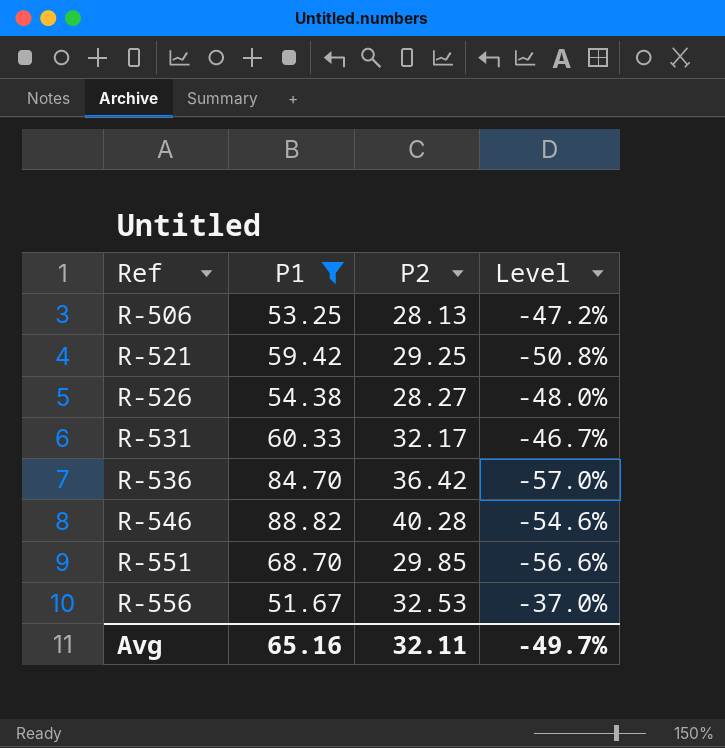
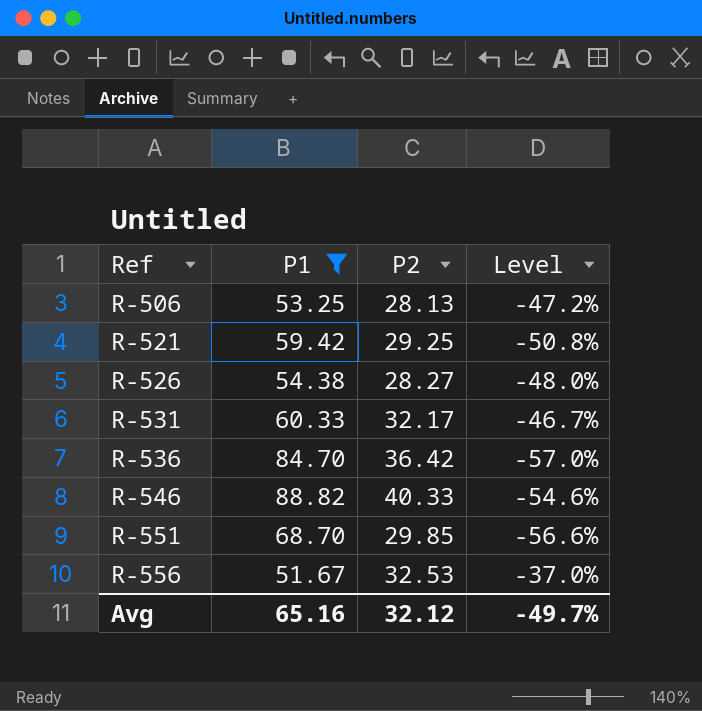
R-546 | P2: 40.28 -> 40.33
Avg | P2: 32.11 -> 32.12

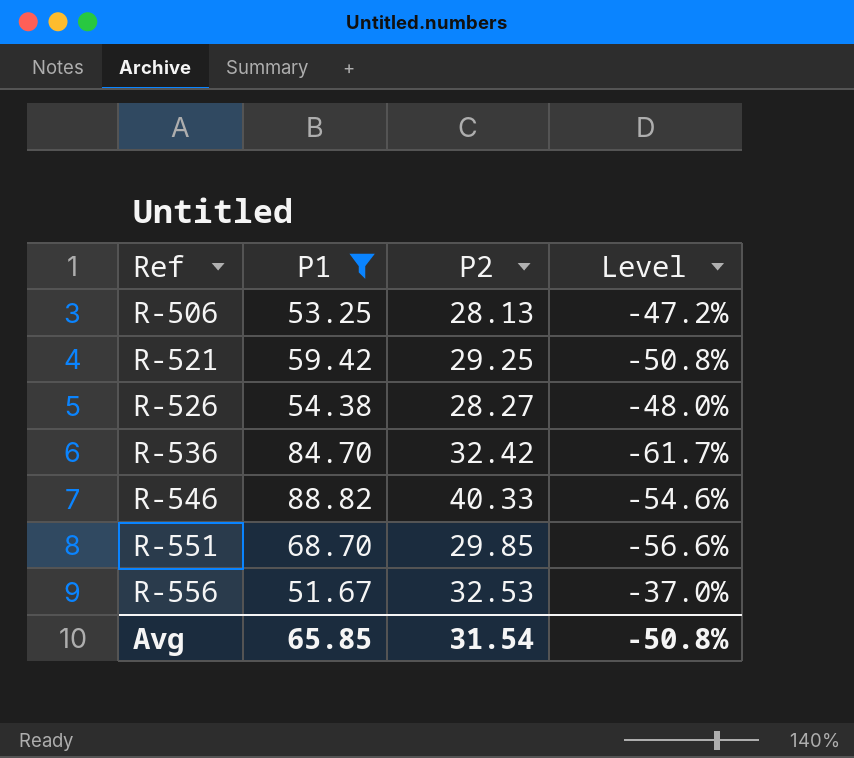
row R-531: 60.33 | 32.17 | -46.7% -> none
R-536 | P2: 36.42 -> 32.42
R-536 | Level: -57.0% -> -61.7%
Avg | P1: 65.16 -> 65.85
Avg | P2: 32.12 -> 31.54
Avg | Level: -49.7% -> -50.8%

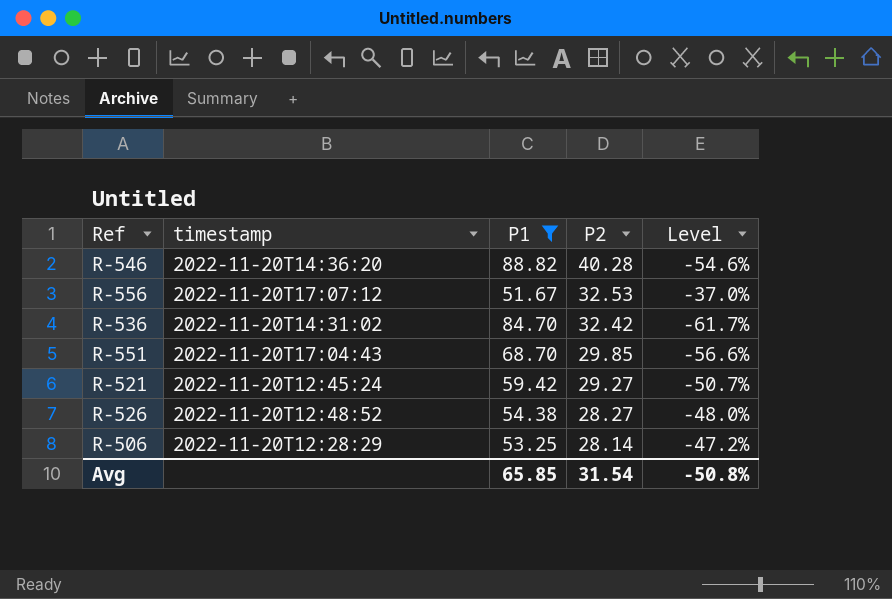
row order: Ref ascending -> P2 descending
column timestamp | position: none -> 2
R-546 | P2: 40.33 -> 40.28
R-521 | P2: 29.25 -> 29.27
R-521 | Level: -50.8% -> -50.7%
R-506 | P2: 28.13 -> 28.14

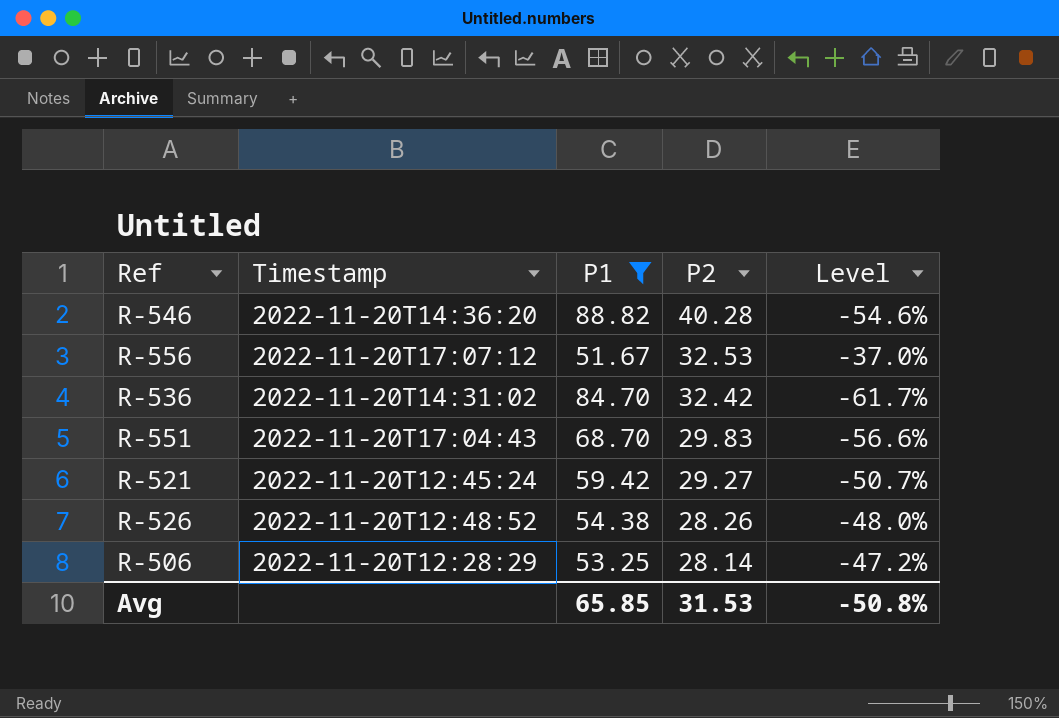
column name: timestamp -> Timestamp
R-551 | P2: 29.85 -> 29.83
R-526 | P2: 28.27 -> 28.26
Avg | P2: 31.54 -> 31.53

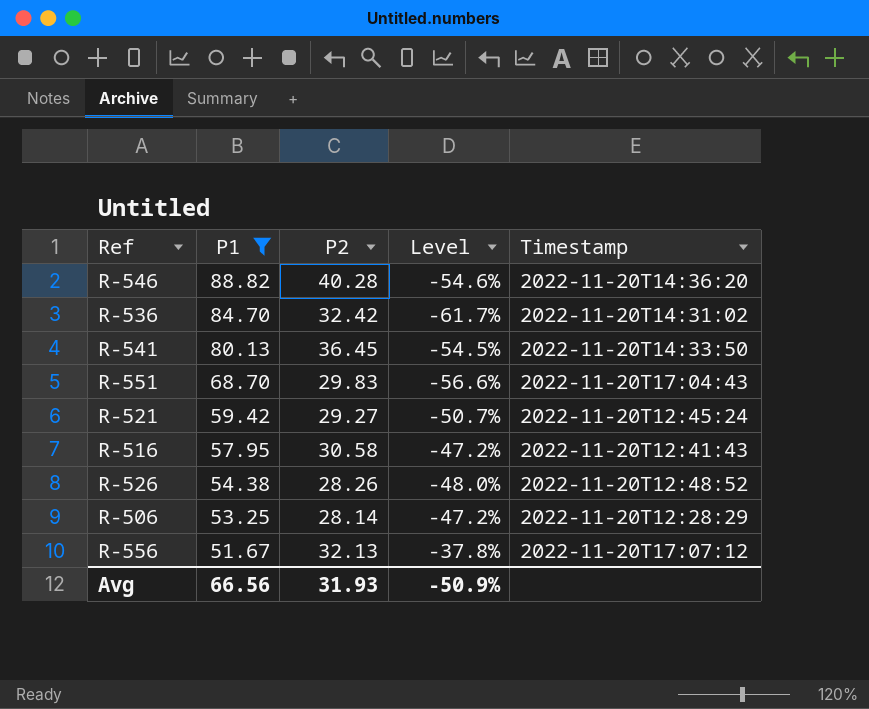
row order: P2 descending -> P1 descending
column Timestamp | position: 2 -> 5
row R-541: none -> 80.13 | 36.45 | -54.5% | 2022-11-20T14:33:50
row R-516: none -> 57.95 | 30.58 | -47.2% | 2022-11-20T12:41:43
R-556 | P2: 32.53 -> 32.13
R-556 | Level: -37.0% -> -37.8%
Avg | P1: 65.85 -> 66.56
Avg | P2: 31.53 -> 31.93
Avg | Level: -50.8% -> -50.9%

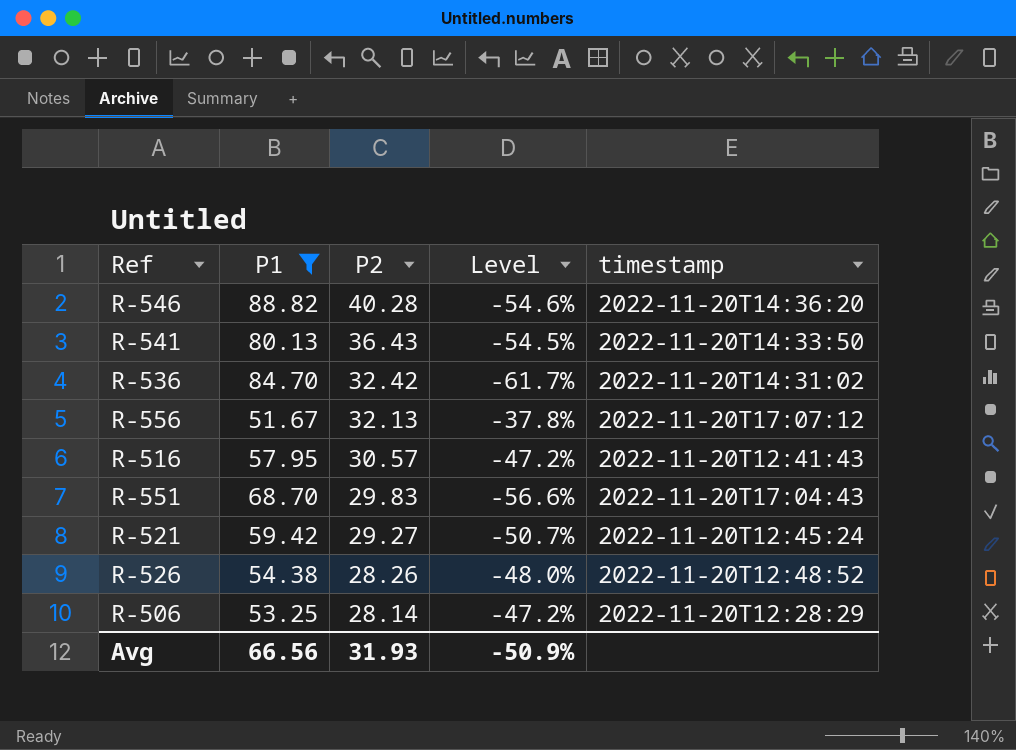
row order: P1 descending -> P2 descending
column name: Timestamp -> timestamp
R-541 | P2: 36.45 -> 36.43
R-516 | P2: 30.58 -> 30.57

